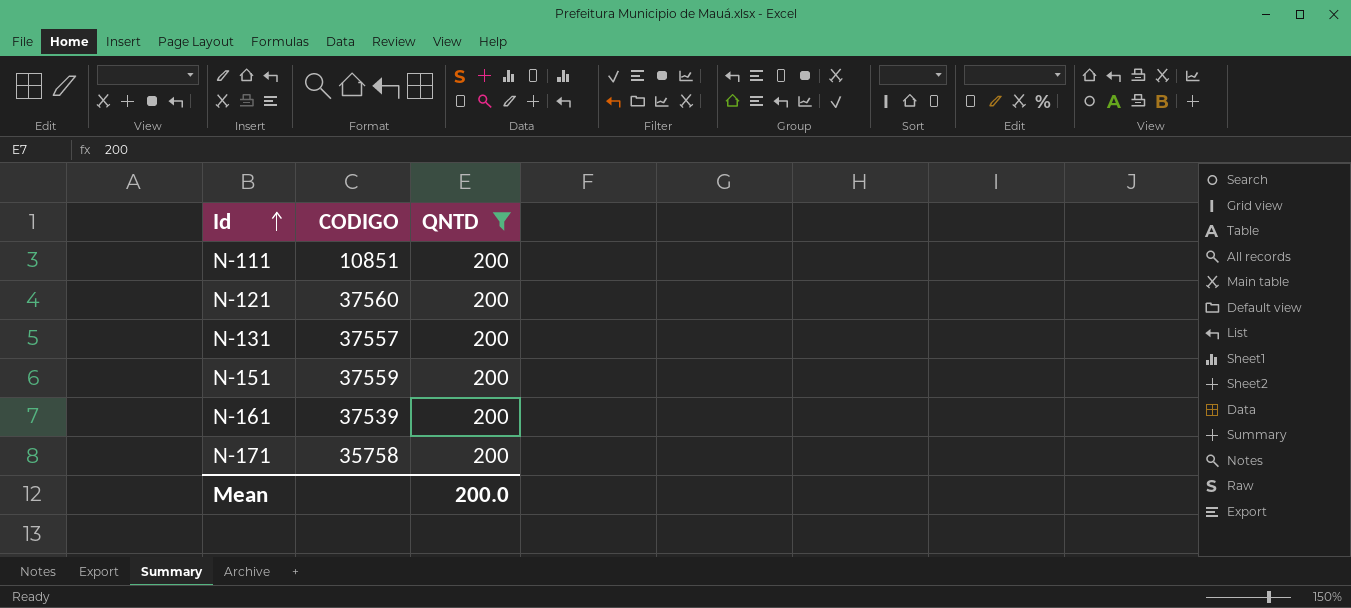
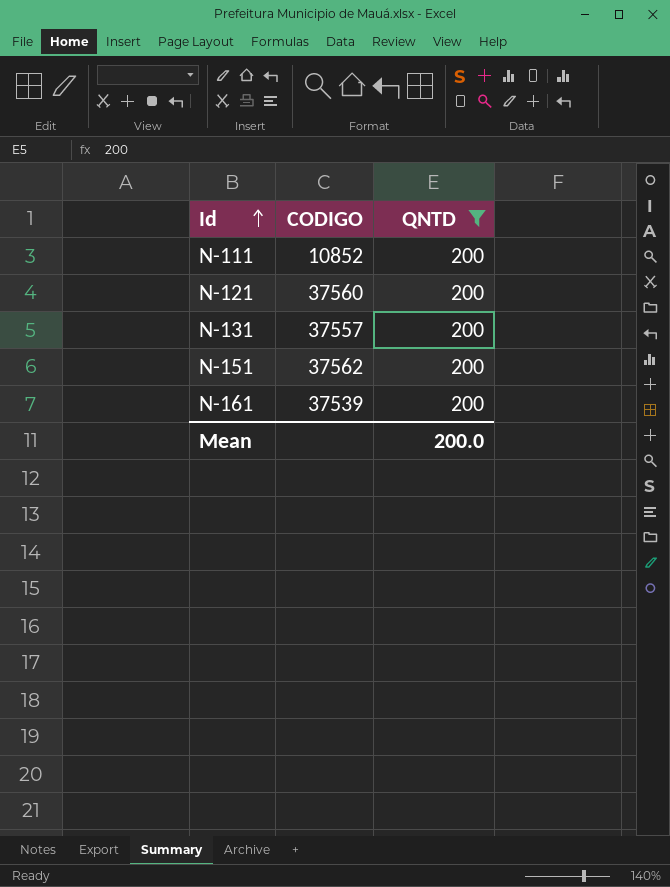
row N-171: 35758 | 200 -> none
N-111 | CODIGO: 10851 -> 10852
N-151 | CODIGO: 37559 -> 37562

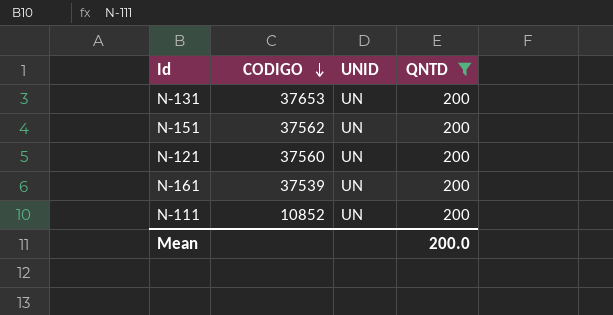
row order: Id ascending -> CODIGO descending
column UNID | position: none -> 3
N-131 | CODIGO: 37557 -> 37653

